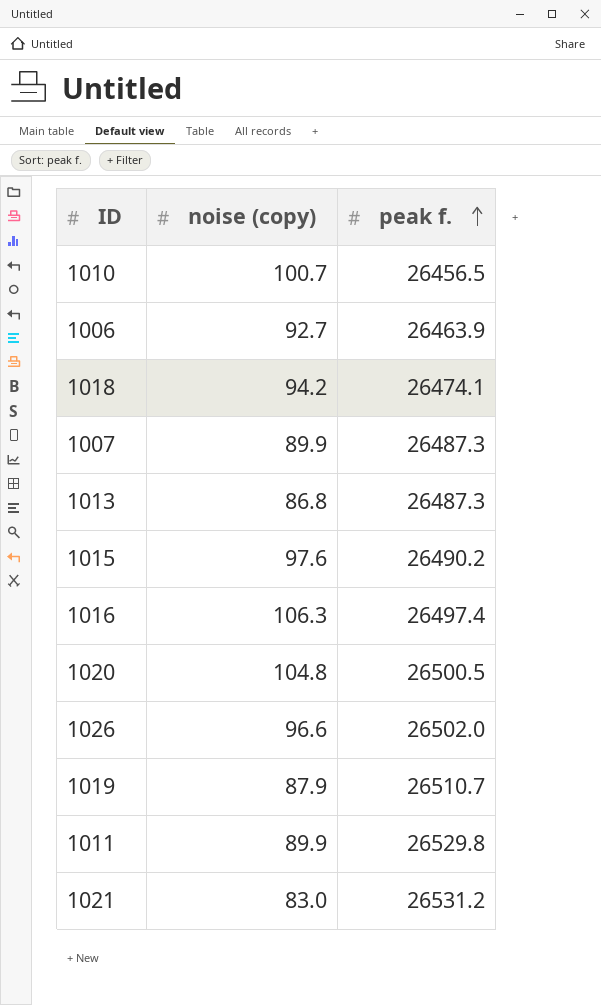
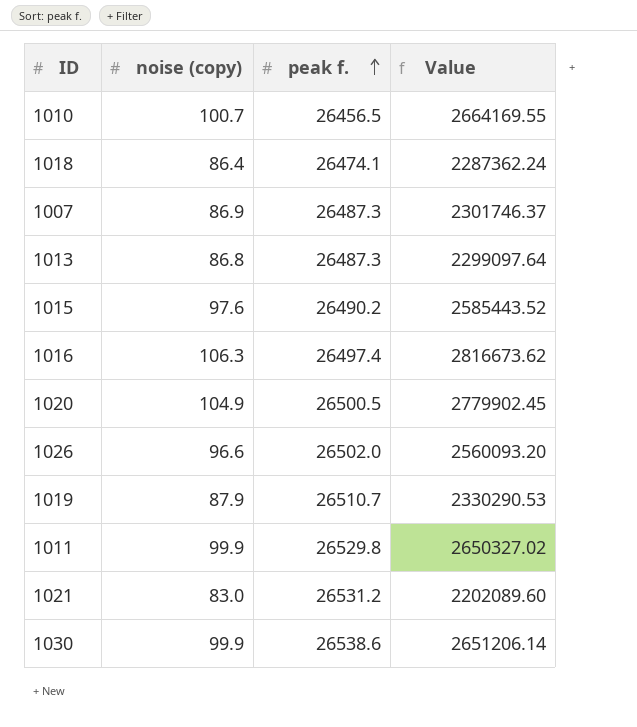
column Value | formula: none -> [noise (copy)] * [peak f.]
row 1006: 92.7 | 26463.9 -> none
1018 | noise (copy): 94.2 -> 86.4
1007 | noise (copy): 89.9 -> 86.9
1020 | noise (copy): 104.8 -> 104.9
1011 | noise (copy): 89.9 -> 99.9
row 1030: none -> 99.9 | 26538.6 | 2651206.14

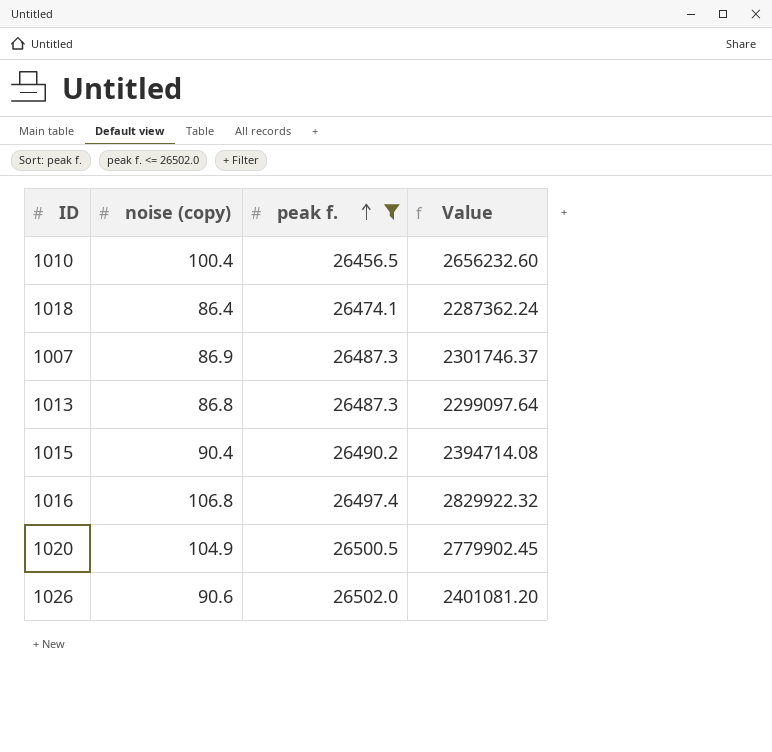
filter: none -> peak f. <= 26502.0
1010 | noise (copy): 100.7 -> 100.4
1010 | Value: 2664169.55 -> 2656232.60
1015 | noise (copy): 97.6 -> 90.4
1015 | Value: 2585443.52 -> 2394714.08
1016 | noise (copy): 106.3 -> 106.8
1016 | Value: 2816673.62 -> 2829922.32
1026 | noise (copy): 96.6 -> 90.6
1026 | Value: 2560093.20 -> 2401081.20

